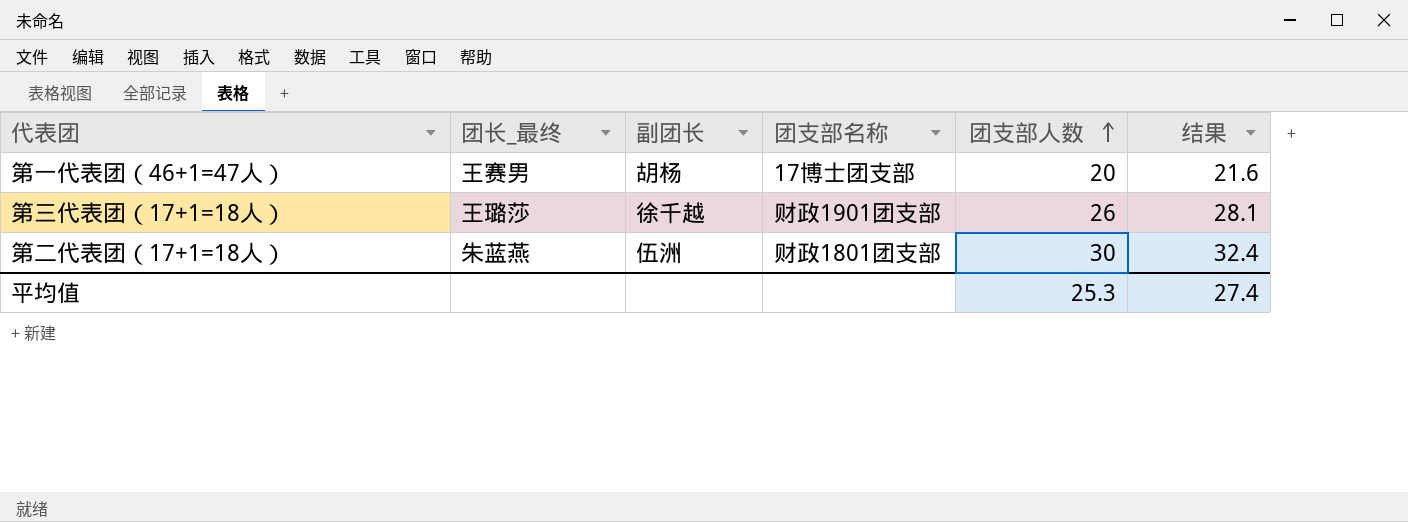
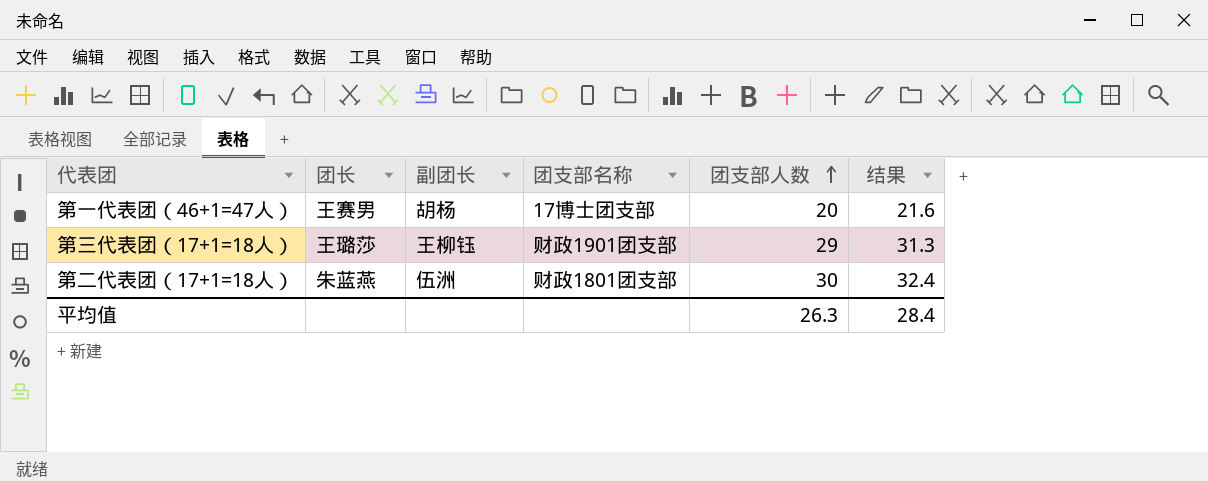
column name: 团长_最终 -> 团长
第三代表团（17+1=18人） | 副团长: 徐千越 -> 王柳钰
第三代表团（17+1=18人） | 团支部人数: 26 -> 29
第三代表团（17+1=18人） | 结果: 28.1 -> 31.3
平均值 | 团支部人数: 25.3 -> 26.3
平均值 | 结果: 27.4 -> 28.4

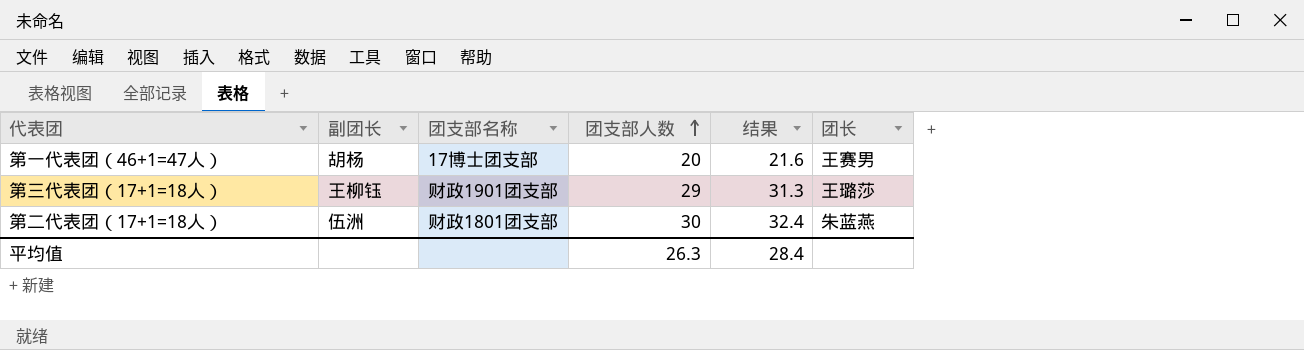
column 团长 | position: 2 -> 6

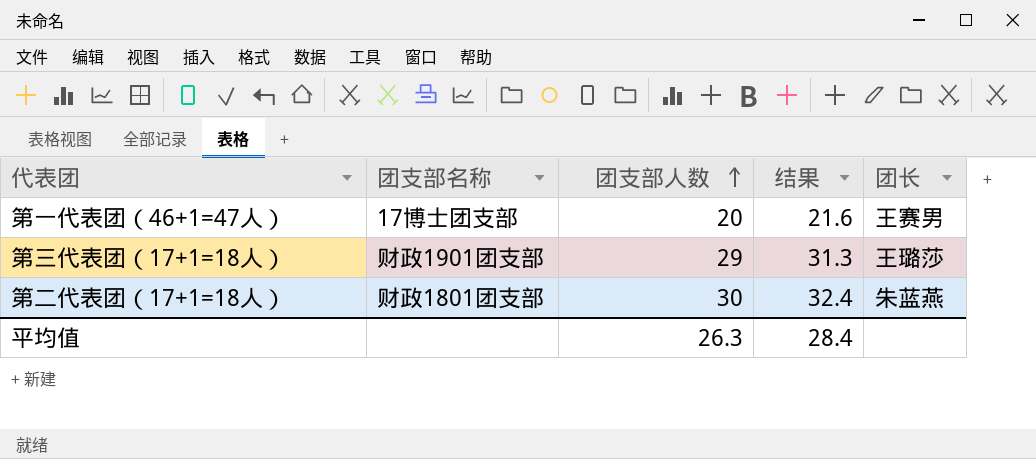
column 副团长 | position: 2 -> none

